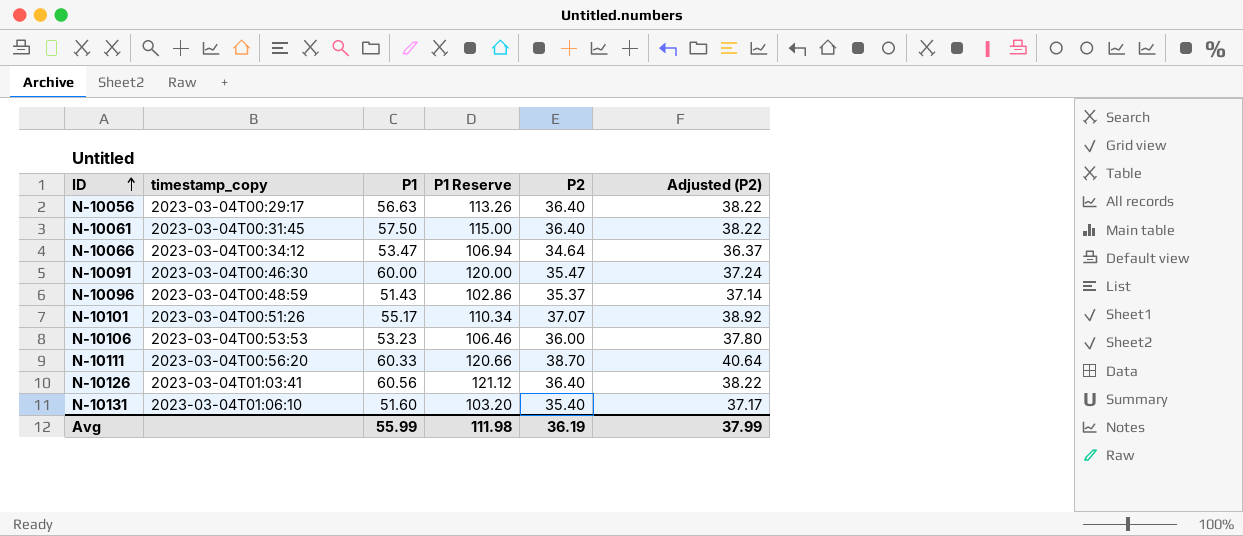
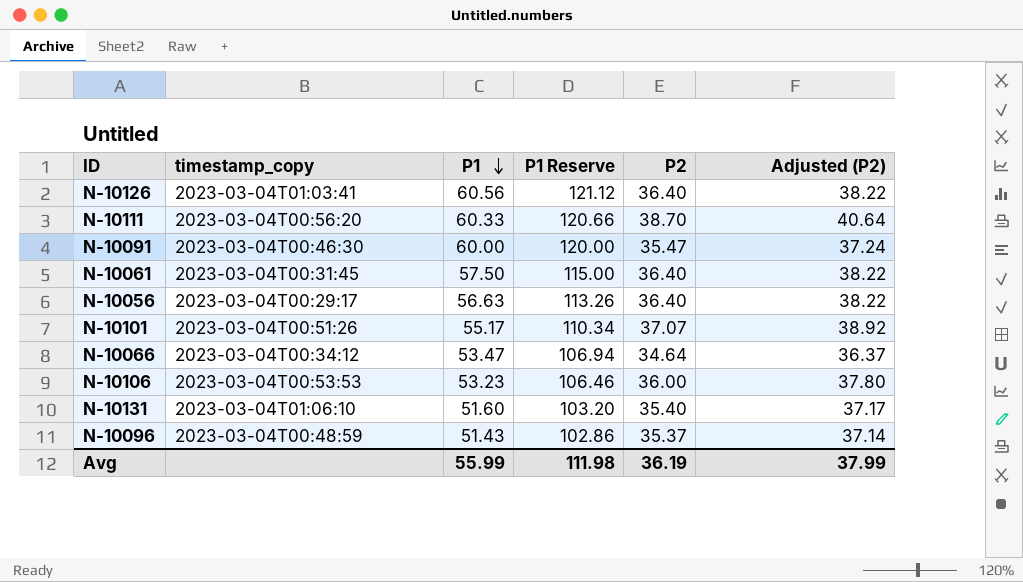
row order: ID ascending -> P1 descending

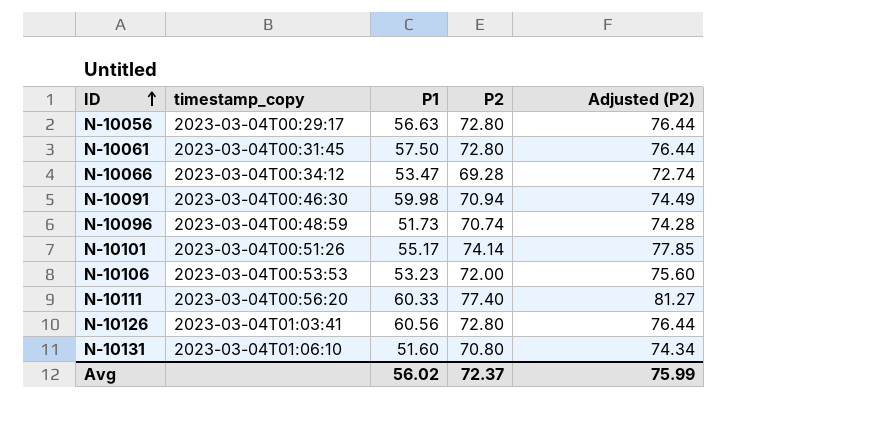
row order: P1 descending -> ID ascending
column P1 Reserve | formula: [P1] * 2 -> none
N-10056 | P2: 36.40 -> 72.80
N-10056 | Adjusted (P2): 38.22 -> 76.44
N-10061 | P2: 36.40 -> 72.80
N-10061 | Adjusted (P2): 38.22 -> 76.44
N-10066 | P2: 34.64 -> 69.28
N-10066 | Adjusted (P2): 36.37 -> 72.74
N-10091 | P1: 60.00 -> 59.98
N-10091 | P2: 35.47 -> 70.94
N-10091 | Adjusted (P2): 37.24 -> 74.49
N-10096 | P1: 51.43 -> 51.73
N-10096 | P2: 35.37 -> 70.74
N-10096 | Adjusted (P2): 37.14 -> 74.28
N-10101 | P2: 37.07 -> 74.14
N-10101 | Adjusted (P2): 38.92 -> 77.85
N-10106 | P2: 36.00 -> 72.00
N-10106 | Adjusted (P2): 37.80 -> 75.60
N-10111 | P2: 38.70 -> 77.40
N-10111 | Adjusted (P2): 40.64 -> 81.27
N-10126 | P2: 36.40 -> 72.80
N-10126 | Adjusted (P2): 38.22 -> 76.44
N-10131 | P2: 35.40 -> 70.80
N-10131 | Adjusted (P2): 37.17 -> 74.34
Avg | P1: 55.99 -> 56.02
Avg | P2: 36.19 -> 72.37
Avg | Adjusted (P2): 37.99 -> 75.99

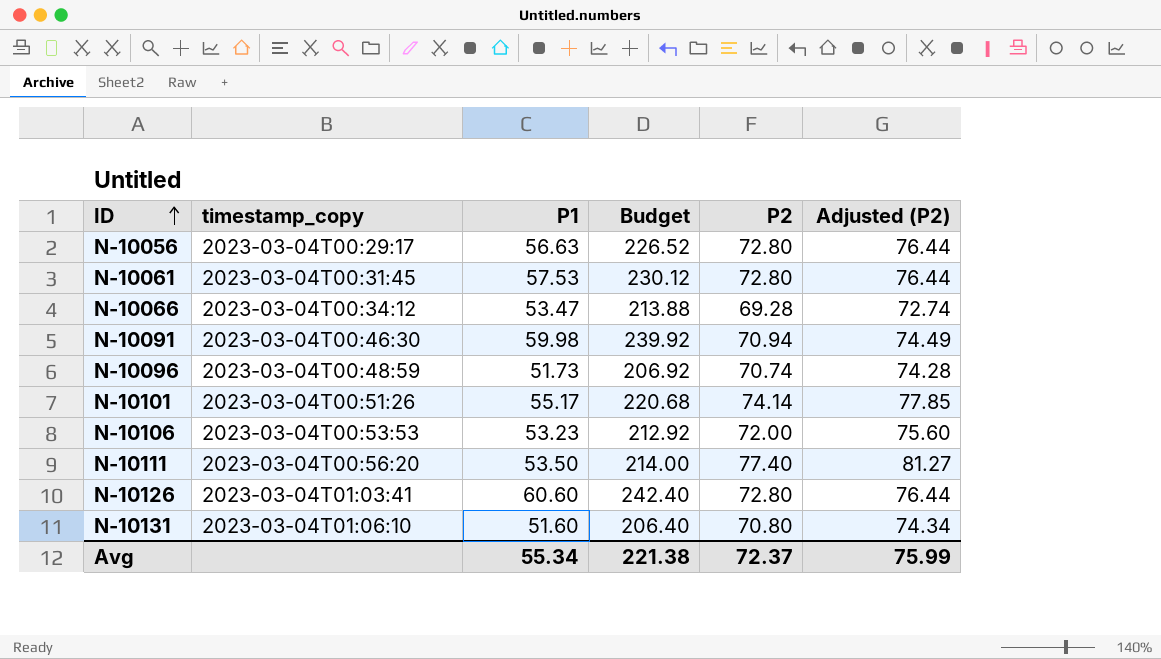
column Budget | formula: none -> [P1] * 4
N-10061 | P1: 57.50 -> 57.53
N-10111 | P1: 60.33 -> 53.50
N-10126 | P1: 60.56 -> 60.60
Avg | P1: 56.02 -> 55.34

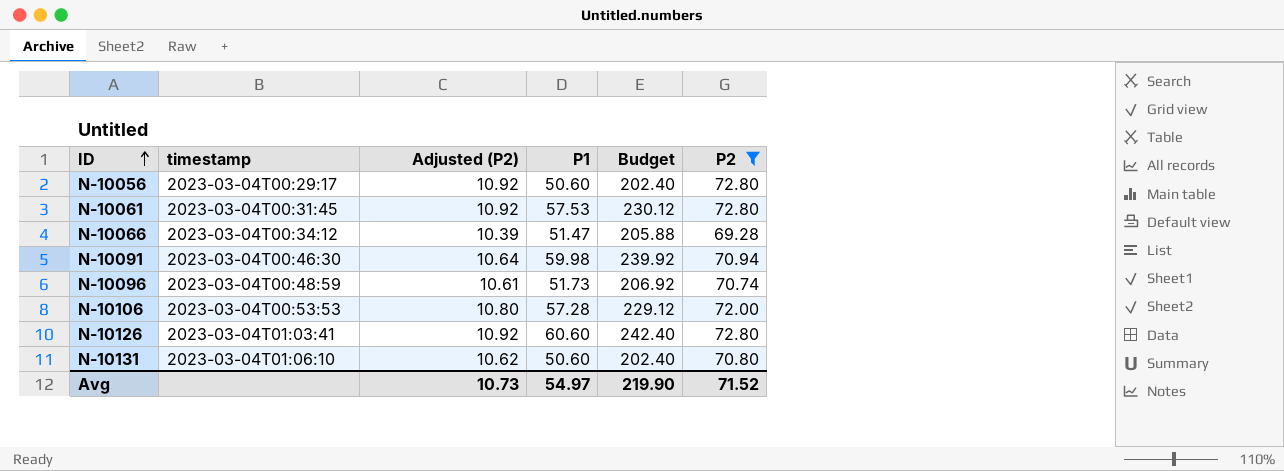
filter: none -> P2 <= 72.80
column name: timestamp_copy -> timestamp
column Adjusted (P2) | formula: [P2] * 1.05 -> [P2] * 0.15
column Adjusted (P2) | position: 6 -> 3
N-10056 | P1: 56.63 -> 50.60
N-10056 | Budget: 226.52 -> 202.40
N-10066 | P1: 53.47 -> 51.47
N-10066 | Budget: 213.88 -> 205.88
N-10106 | P1: 53.23 -> 57.28
N-10106 | Budget: 212.92 -> 229.12
N-10131 | P1: 51.60 -> 50.60
N-10131 | Budget: 206.40 -> 202.40
Avg | Adjusted (P2): 75.99 -> 10.73
Avg | P1: 55.34 -> 54.97
Avg | Budget: 221.38 -> 219.90
Avg | P2: 72.37 -> 71.52

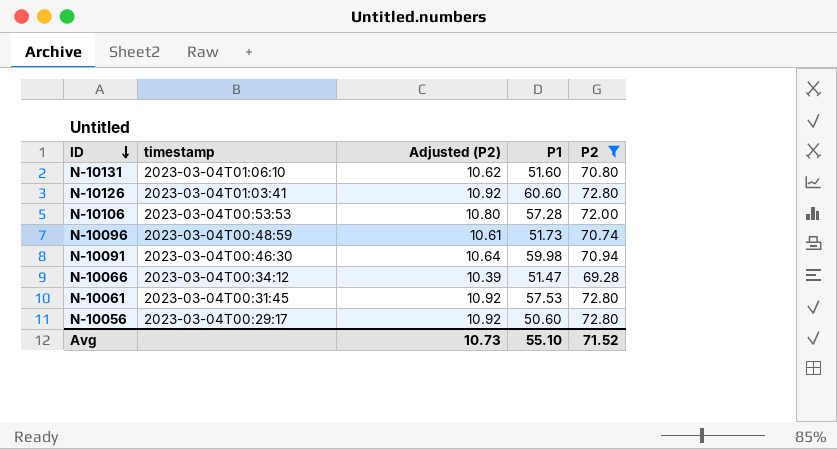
row order: ID ascending -> ID descending
column Budget | formula: [P1] * 4 -> none
N-10131 | P1: 50.60 -> 51.60
Avg | P1: 54.97 -> 55.10

